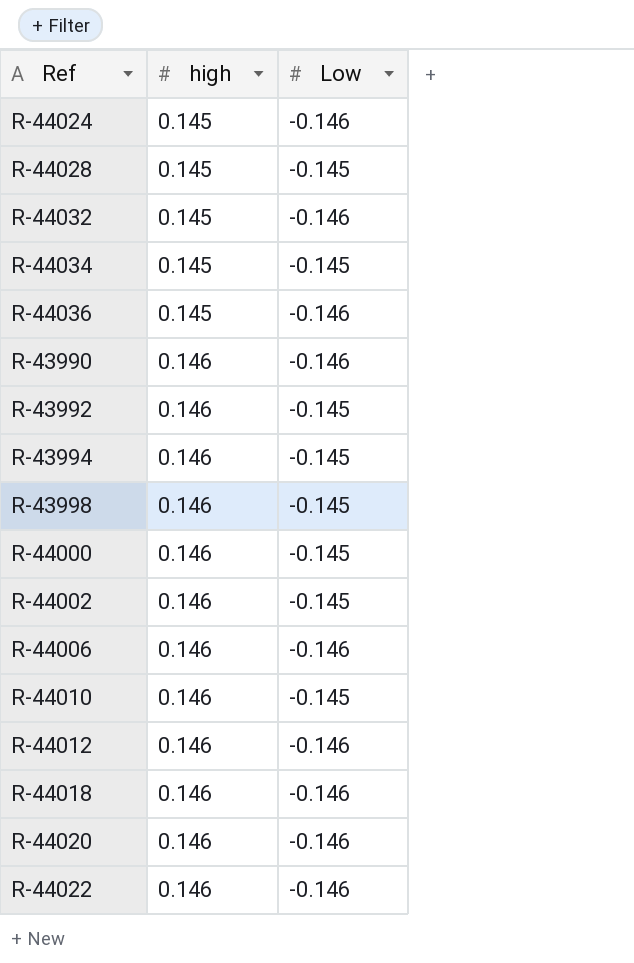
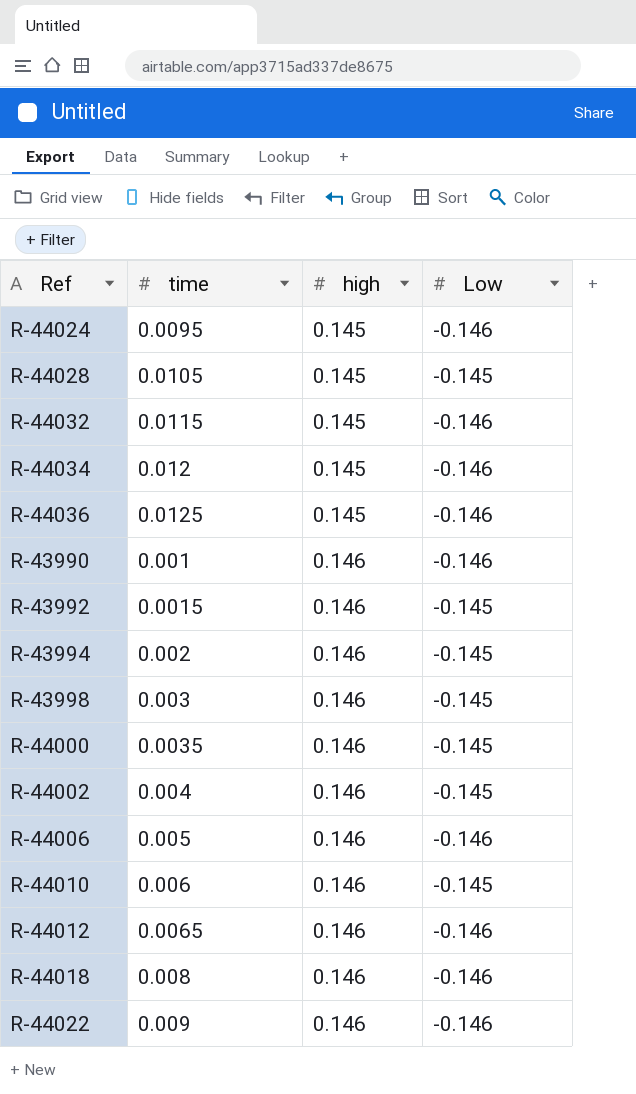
column time | position: none -> 2
row R-44020: 0.146 | -0.146 -> none
R-44034 | Low: -0.145 -> -0.146

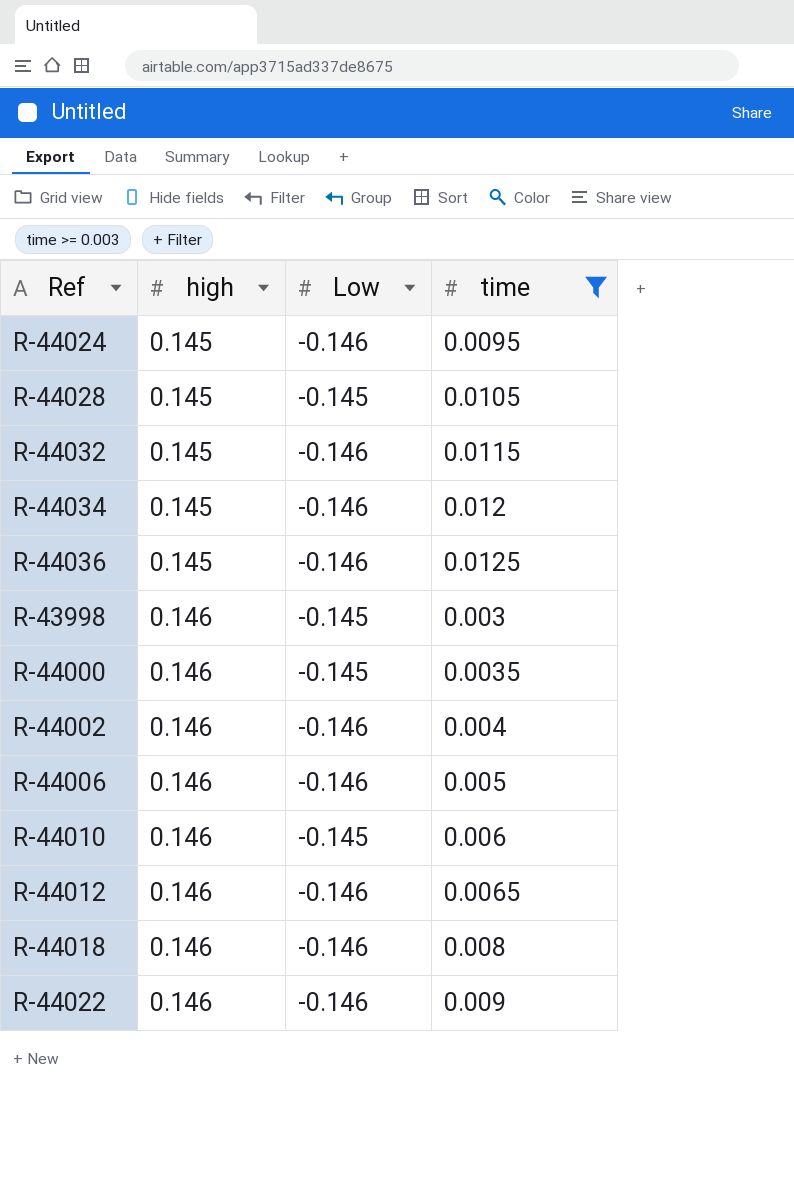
filter: none -> time >= 0.003
column time | position: 2 -> 4
R-44002 | Low: -0.145 -> -0.146

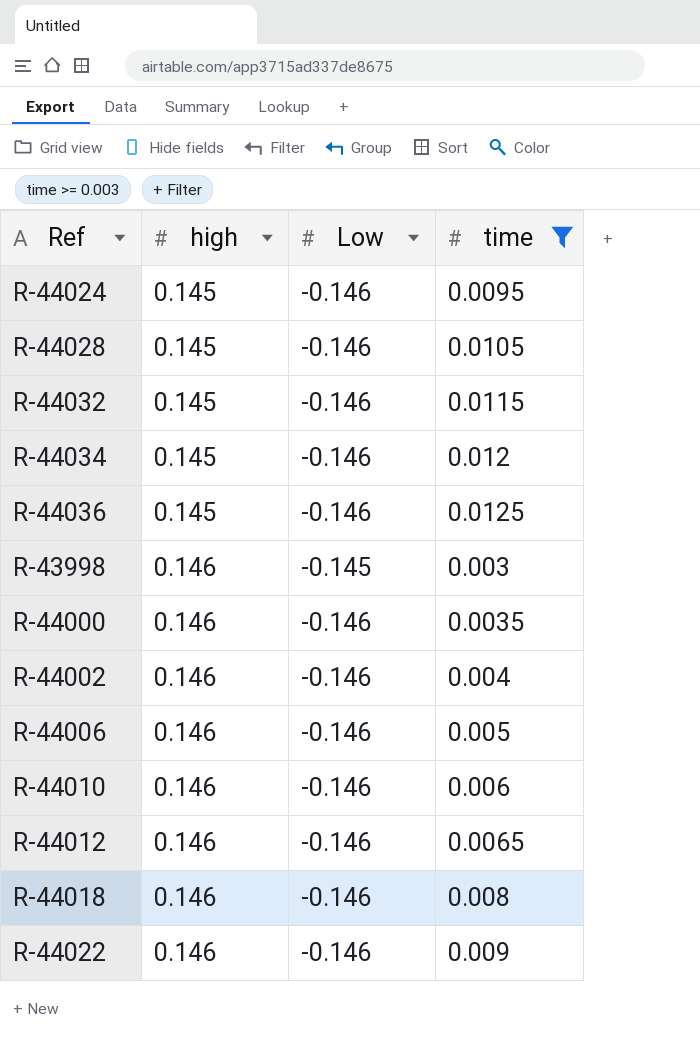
R-44028 | Low: -0.145 -> -0.146
R-44000 | Low: -0.145 -> -0.146
R-44010 | Low: -0.145 -> -0.146

